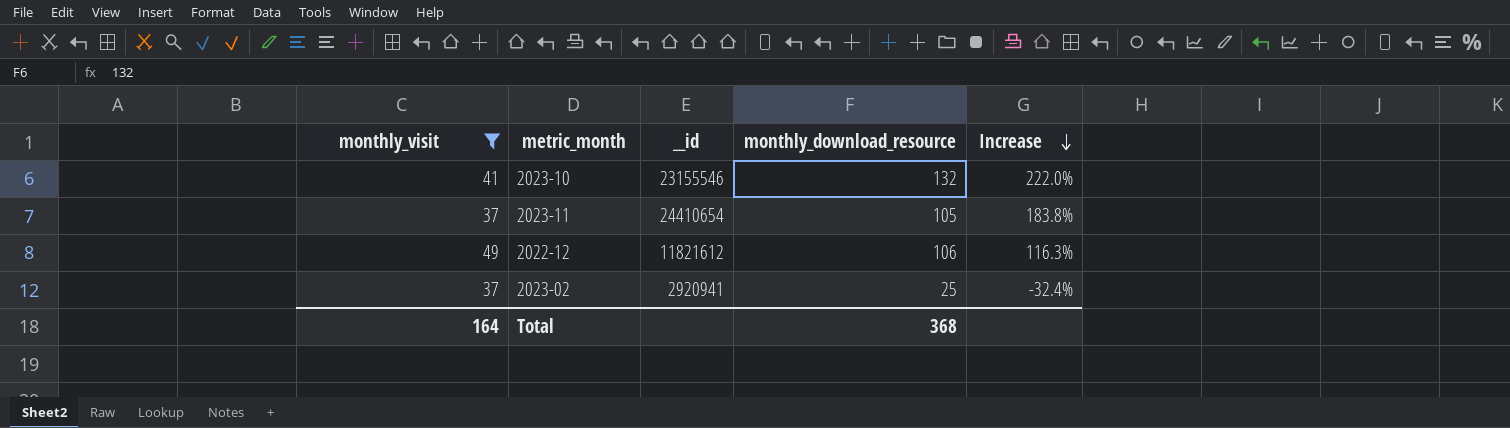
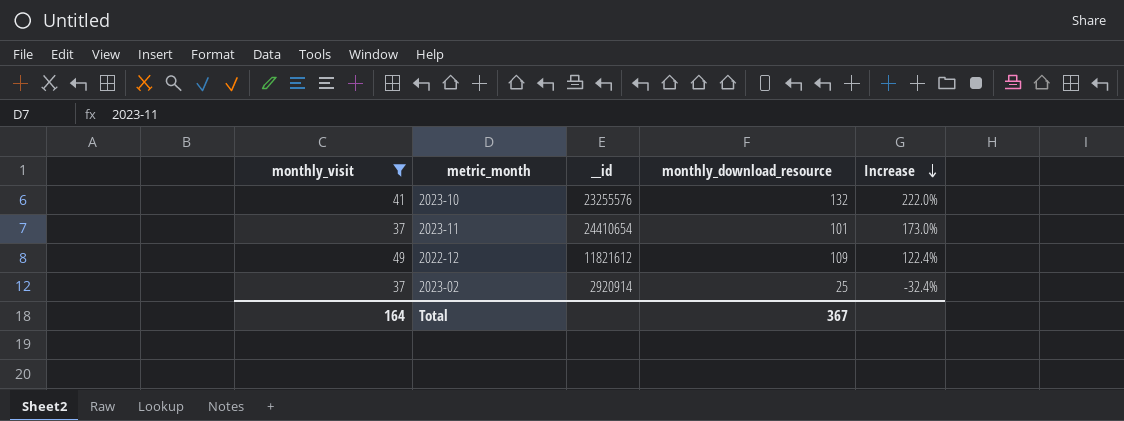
2023-10 | __id: 23155546 -> 23255576
2023-11 | monthly_download_resource: 105 -> 101
2023-11 | Increase: 183.8% -> 173.0%
2022-12 | monthly_download_resource: 106 -> 109
2022-12 | Increase: 116.3% -> 122.4%
2023-02 | __id: 2920941 -> 2920914
Total | monthly_download_resource: 368 -> 367

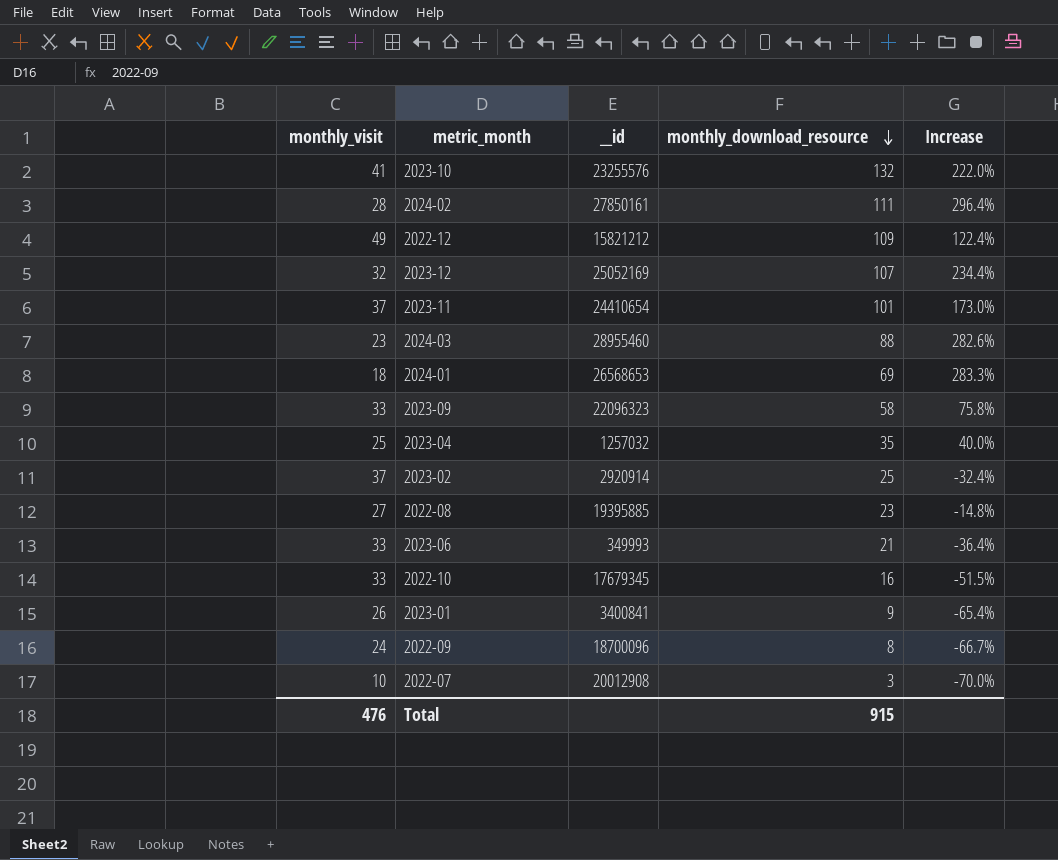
filter: monthly_visit >= 37 -> none
row order: Increase descending -> monthly_download_resource descending
2022-12 | __id: 11821612 -> 15821212
Total | monthly_visit: 164 -> 476
Total | monthly_download_resource: 367 -> 915

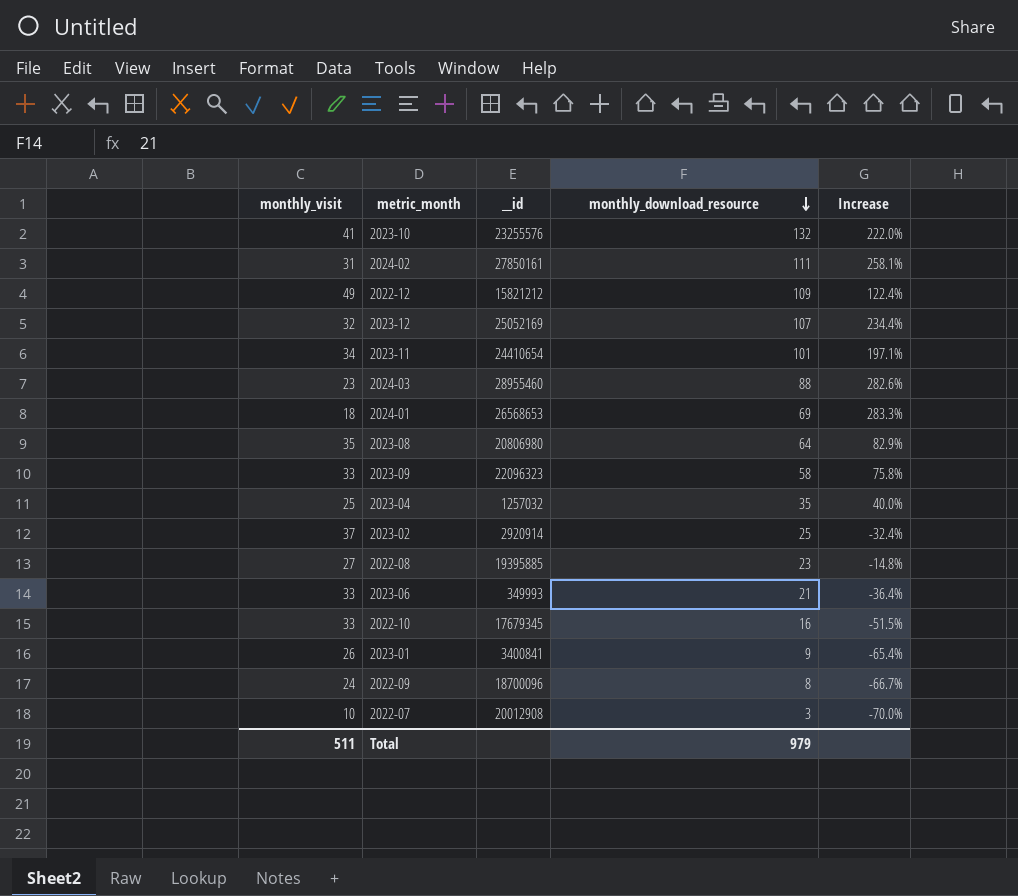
2024-02 | monthly_visit: 28 -> 31
2024-02 | Increase: 296.4% -> 258.1%
2023-11 | monthly_visit: 37 -> 34
2023-11 | Increase: 173.0% -> 197.1%
row 2023-08: none -> 35 | 20806980 | 64 | 82.9%
Total | monthly_visit: 476 -> 511
Total | monthly_download_resource: 915 -> 979

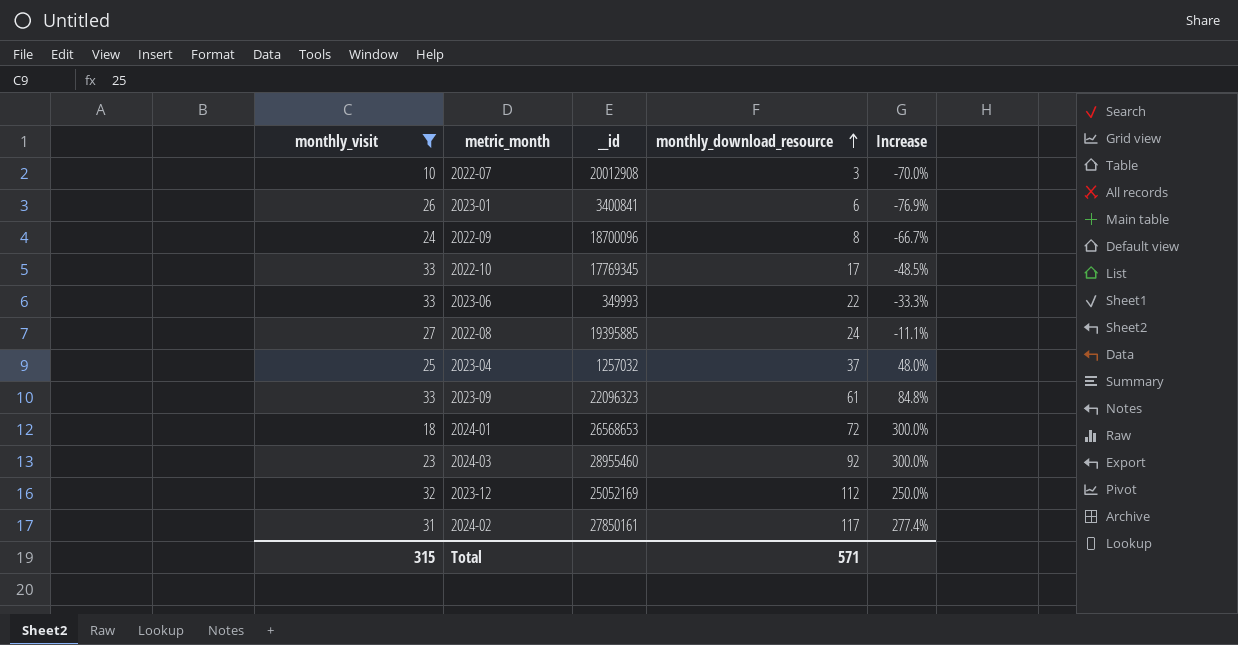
filter: none -> monthly_visit <= 33
row order: monthly_download_resource descending -> monthly_download_resource ascending
2023-01 | monthly_download_resource: 9 -> 6
2023-01 | Increase: -65.4% -> -76.9%
2022-10 | __id: 17679345 -> 17769345
2022-10 | monthly_download_resource: 16 -> 17
2022-10 | Increase: -51.5% -> -48.5%
2023-06 | monthly_download_resource: 21 -> 22
2023-06 | Increase: -36.4% -> -33.3%
2022-08 | monthly_download_resource: 23 -> 24
2022-08 | Increase: -14.8% -> -11.1%
2023-04 | monthly_download_resource: 35 -> 37
2023-04 | Increase: 40.0% -> 48.0%
2023-09 | monthly_download_resource: 58 -> 61
2023-09 | Increase: 75.8% -> 84.8%
2024-01 | monthly_download_resource: 69 -> 72
2024-01 | Increase: 283.3% -> 300.0%
2024-03 | monthly_download_resource: 88 -> 92
2024-03 | Increase: 282.6% -> 300.0%
2023-12 | monthly_download_resource: 107 -> 112
2023-12 | Increase: 234.4% -> 250.0%
2024-02 | monthly_download_resource: 111 -> 117
2024-02 | Increase: 258.1% -> 277.4%
Total | monthly_visit: 511 -> 315
Total | monthly_download_resource: 979 -> 571

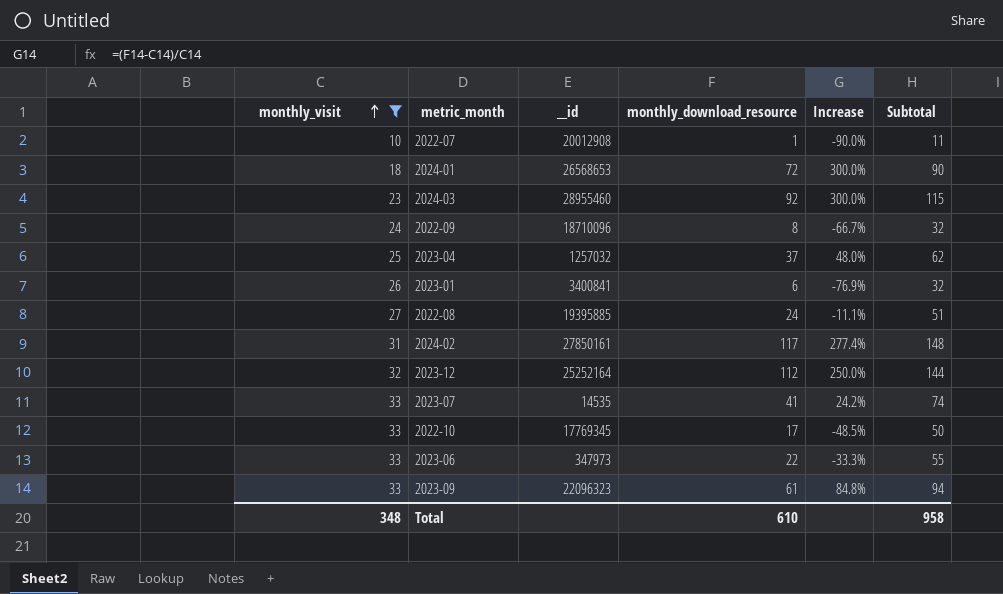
row order: monthly_download_resource ascending -> monthly_visit ascending
column Subtotal | formula: none -> [monthly_visit] + [monthly_download_resource]
2022-07 | monthly_download_resource: 3 -> 1
2022-07 | Increase: -70.0% -> -90.0%
2022-09 | __id: 18700096 -> 18710096
2023-12 | __id: 25052169 -> 25252164
row 2023-07: none -> 33 | 14535 | 41 | 24.2% | 74
2023-06 | __id: 349993 -> 347973
Total | monthly_visit: 315 -> 348
Total | monthly_download_resource: 571 -> 610

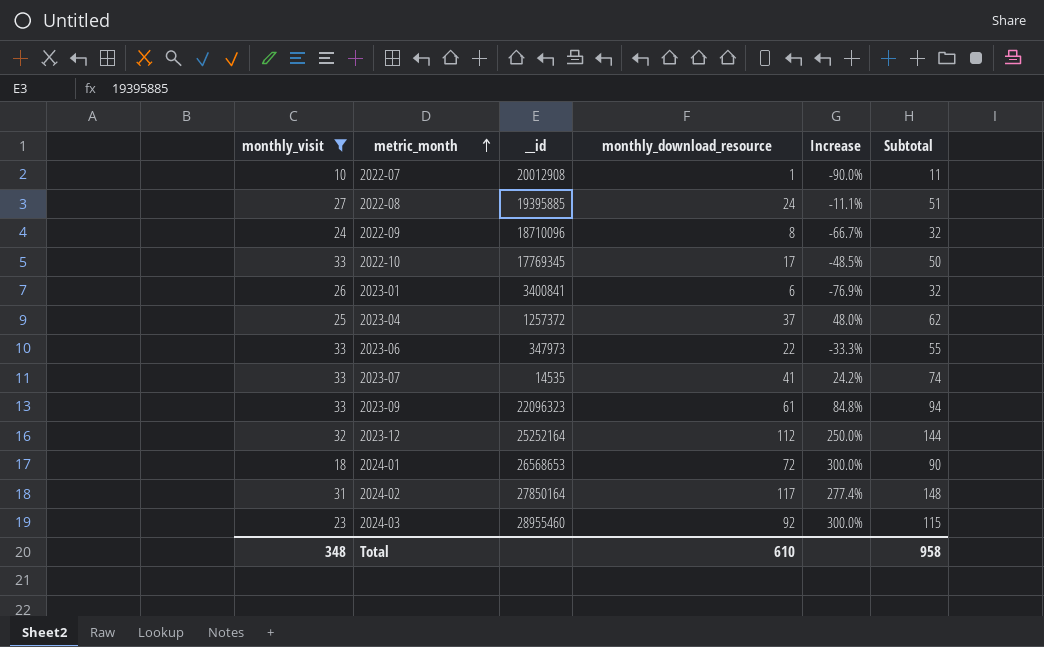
row order: monthly_visit ascending -> metric_month ascending
2023-04 | __id: 1257032 -> 1257372
2024-02 | __id: 27850161 -> 27850164

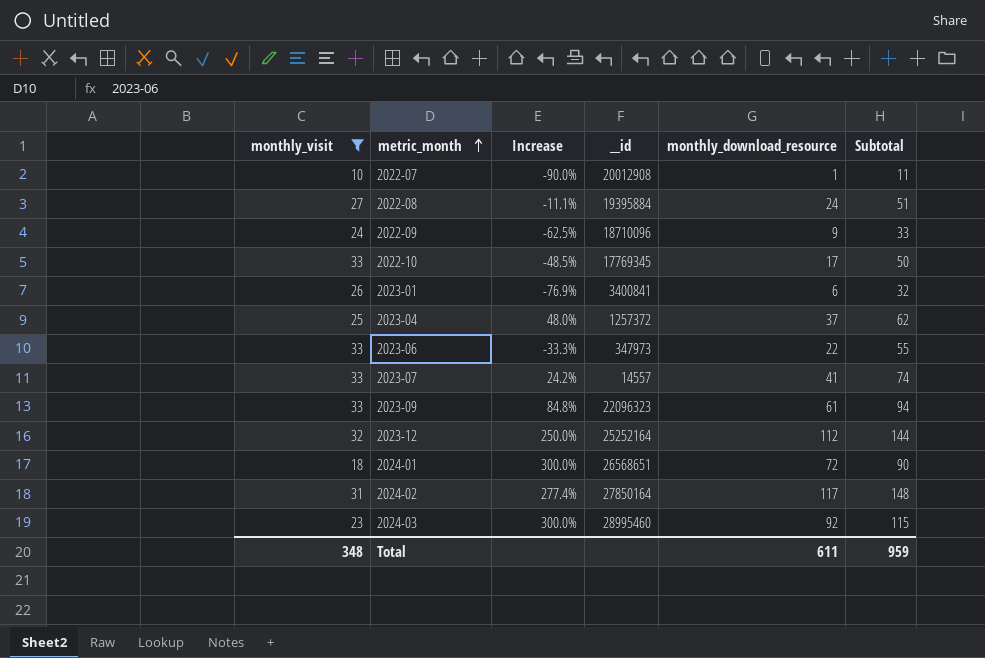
column Increase | position: 5 -> 3
2022-08 | __id: 19395885 -> 19395884
2022-09 | Increase: -66.7% -> -62.5%
2022-09 | monthly_download_resource: 8 -> 9
2022-09 | Subtotal: 32 -> 33
2023-07 | __id: 14535 -> 14557
2024-01 | __id: 26568653 -> 26568651
2024-03 | __id: 28955460 -> 28995460
Total | monthly_download_resource: 610 -> 611
Total | Subtotal: 958 -> 959

